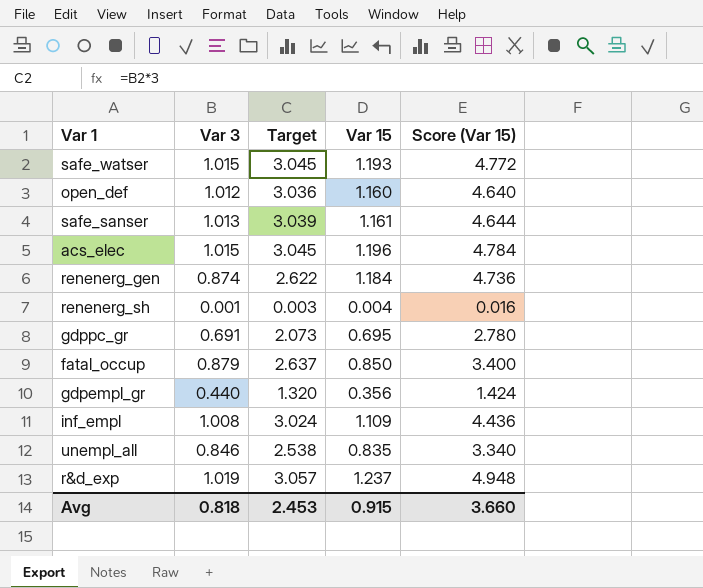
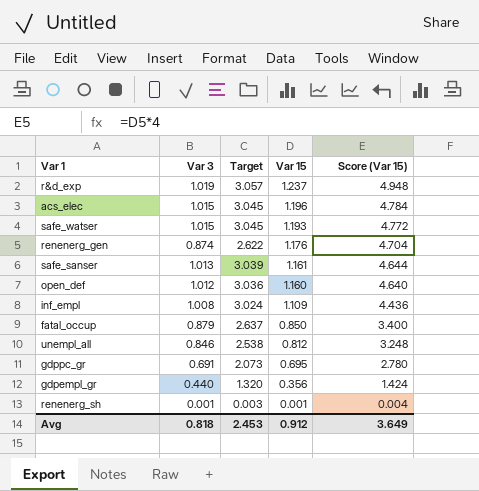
row order: none -> Var 15 descending
renenerg_gen | Var 15: 1.184 -> 1.176
renenerg_gen | Score (Var 15): 4.736 -> 4.704
unempl_all | Var 15: 0.835 -> 0.812
unempl_all | Score (Var 15): 3.340 -> 3.248
renenerg_sh | Var 15: 0.004 -> 0.001
renenerg_sh | Score (Var 15): 0.016 -> 0.004
Avg | Var 15: 0.915 -> 0.912
Avg | Score (Var 15): 3.660 -> 3.649

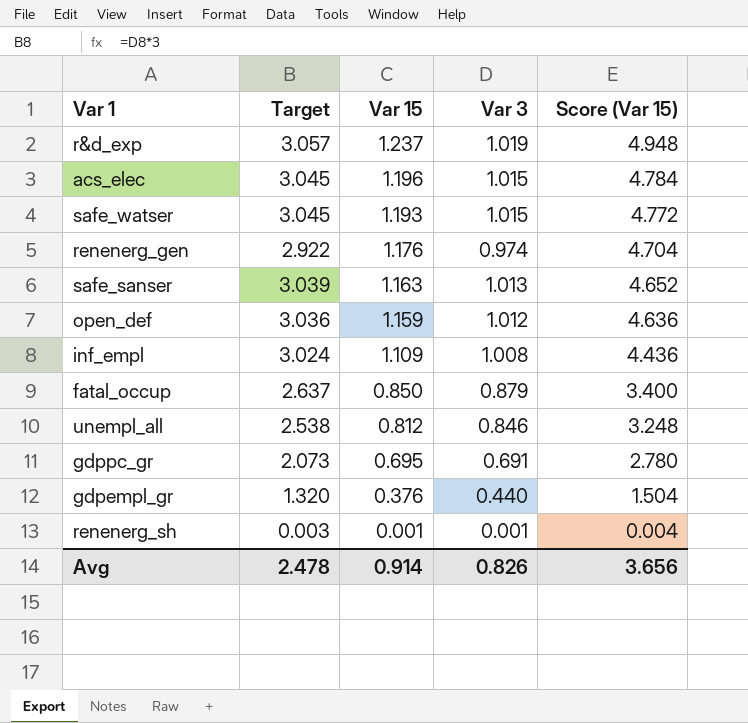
column Var 3 | position: 2 -> 4
renenerg_gen | Target: 2.622 -> 2.922
renenerg_gen | Var 3: 0.874 -> 0.974
safe_sanser | Var 15: 1.161 -> 1.163
safe_sanser | Score (Var 15): 4.644 -> 4.652
open_def | Var 15: 1.160 -> 1.159
open_def | Score (Var 15): 4.640 -> 4.636
gdpempl_gr | Var 15: 0.356 -> 0.376
gdpempl_gr | Score (Var 15): 1.424 -> 1.504
Avg | Target: 2.453 -> 2.478
Avg | Var 15: 0.912 -> 0.914
Avg | Var 3: 0.818 -> 0.826
Avg | Score (Var 15): 3.649 -> 3.656

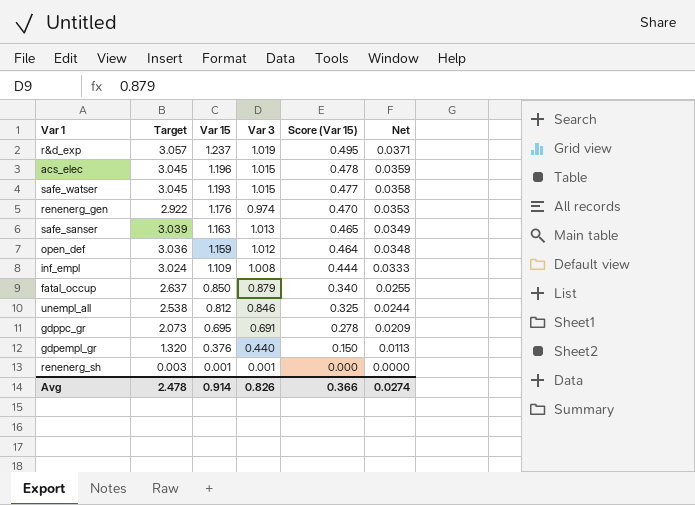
column Score (Var 15) | formula: [Var 15] * 4 -> [Var 15] * 0.4
column Net | formula: none -> [Var 15] * 0.03
Avg | Score (Var 15): 3.656 -> 0.366

